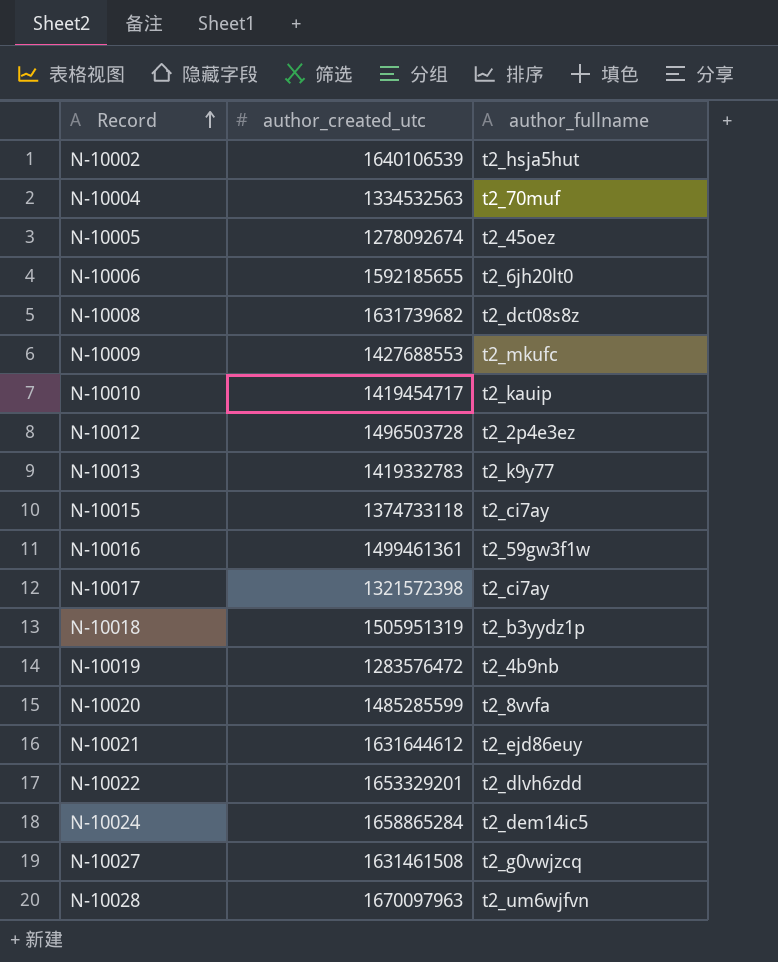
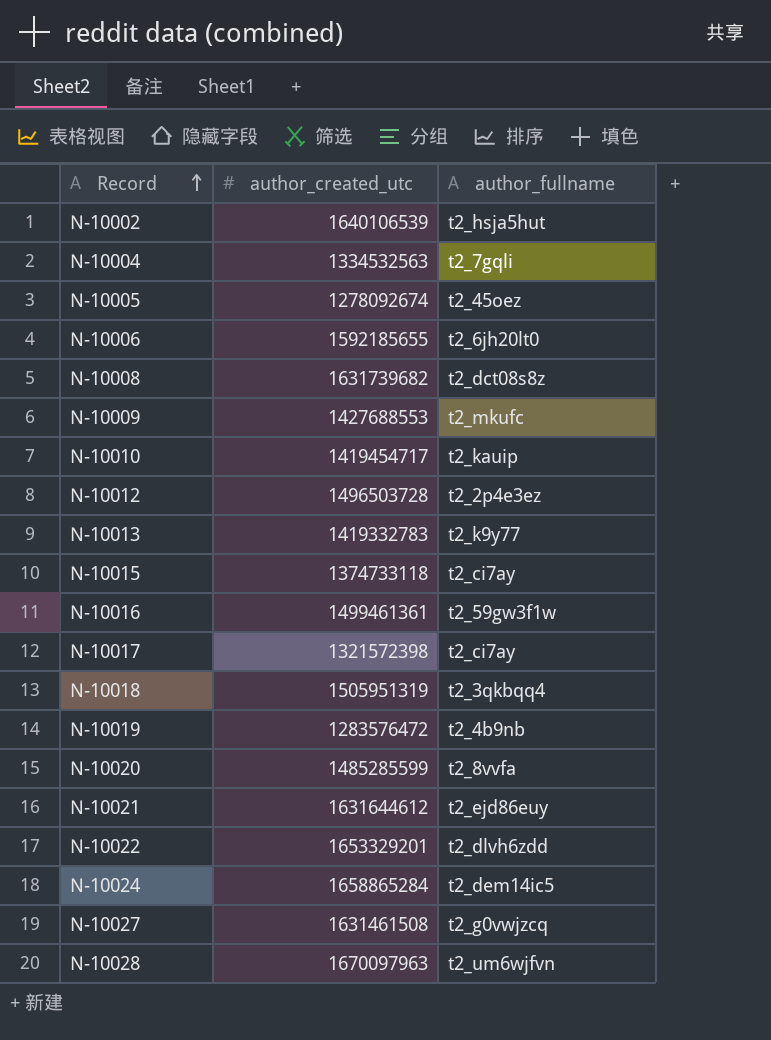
N-10004 | author_fullname: t2_70muf -> t2_7gqli
N-10018 | author_fullname: t2_b3yydz1p -> t2_3qkbqq4

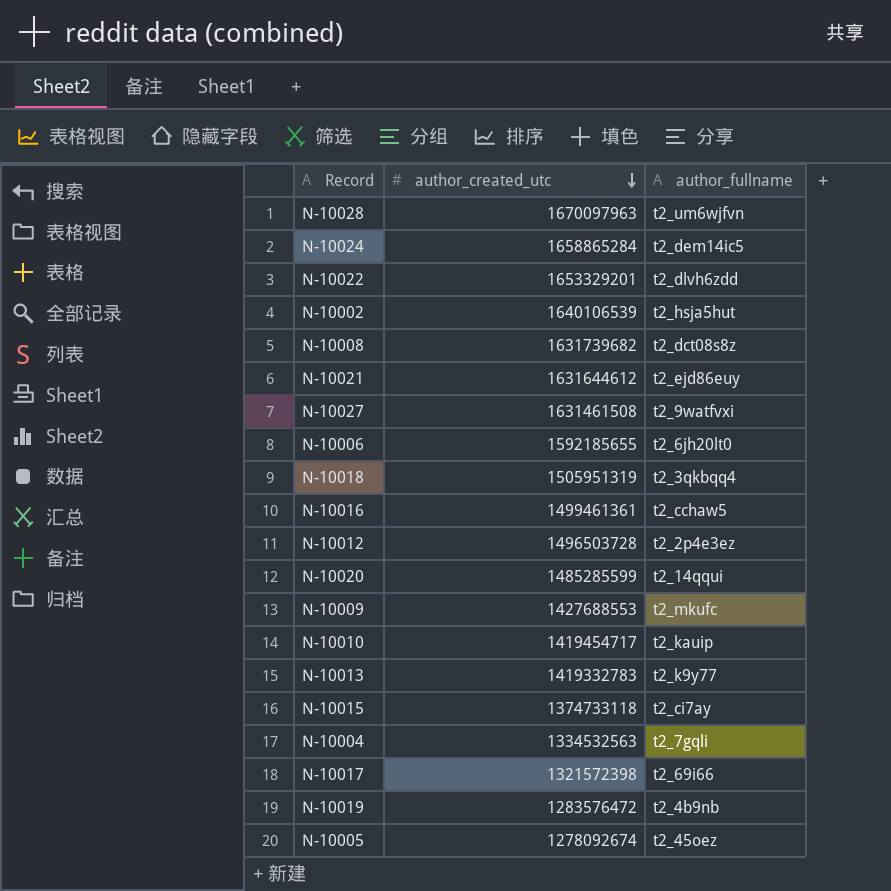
row order: Record ascending -> author_created_utc descending
N-10027 | author_fullname: t2_g0vwjzcq -> t2_9watfvxi
N-10016 | author_fullname: t2_59gw3f1w -> t2_cchaw5
N-10020 | author_fullname: t2_8vvfa -> t2_14qqui
N-10017 | author_fullname: t2_ci7ay -> t2_69i66

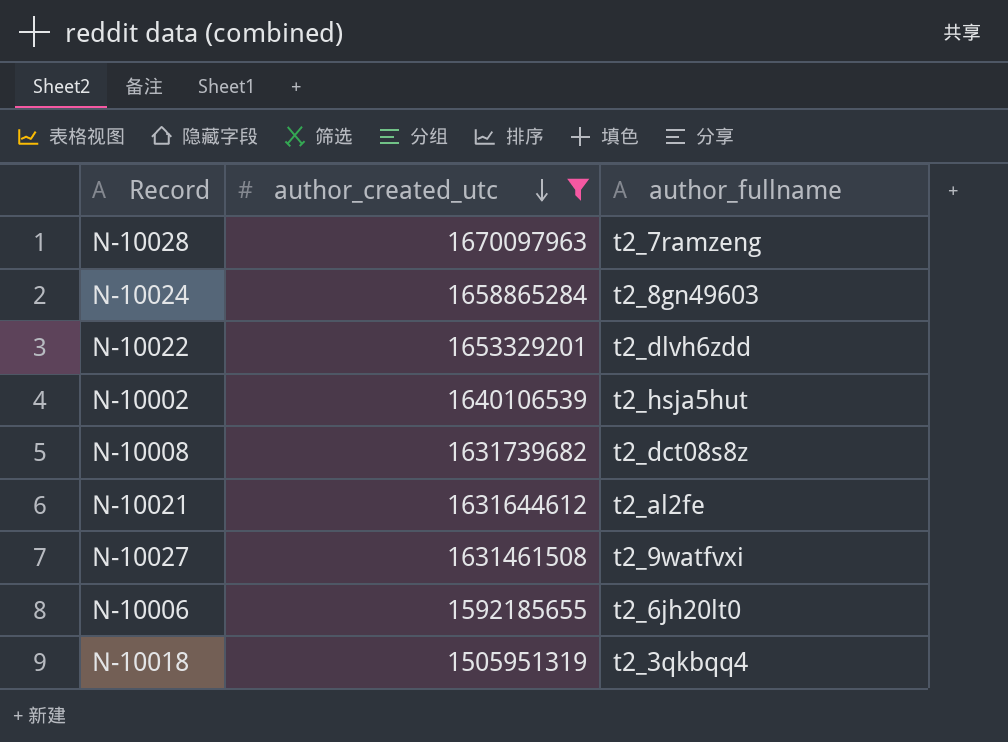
filter: none -> author_created_utc >= 1505951319
N-10028 | author_fullname: t2_um6wjfvn -> t2_7ramzeng
N-10024 | author_fullname: t2_dem14ic5 -> t2_8gn49603
N-10021 | author_fullname: t2_ejd86euy -> t2_al2fe

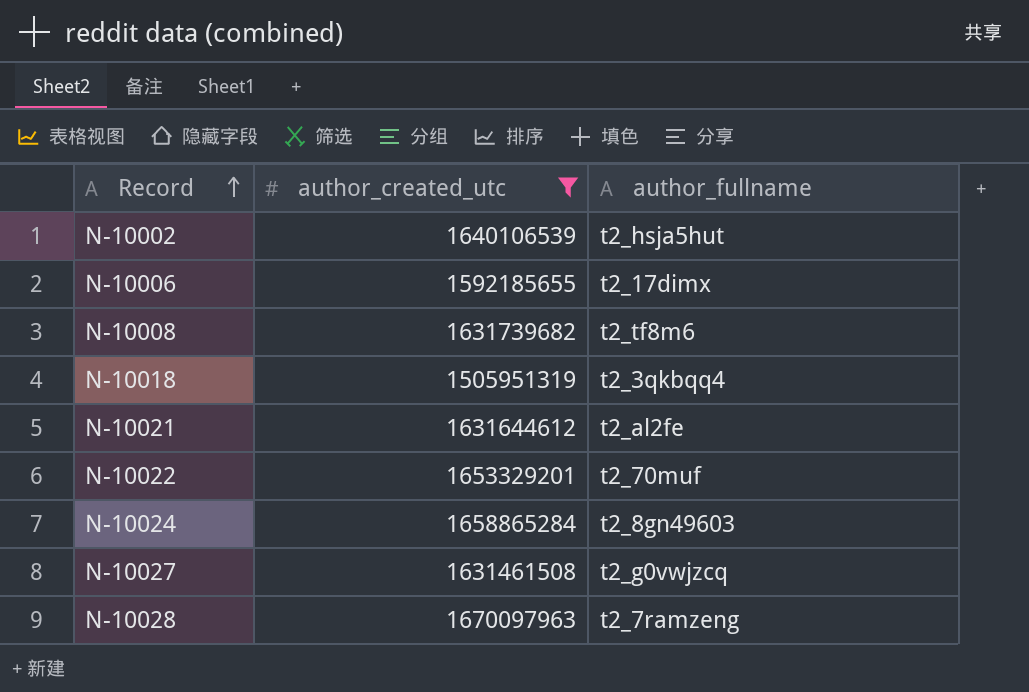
row order: author_created_utc descending -> Record ascending
N-10006 | author_fullname: t2_6jh20lt0 -> t2_17dimx
N-10008 | author_fullname: t2_dct08s8z -> t2_tf8m6
N-10022 | author_fullname: t2_dlvh6zdd -> t2_70muf
N-10027 | author_fullname: t2_9watfvxi -> t2_g0vwjzcq

